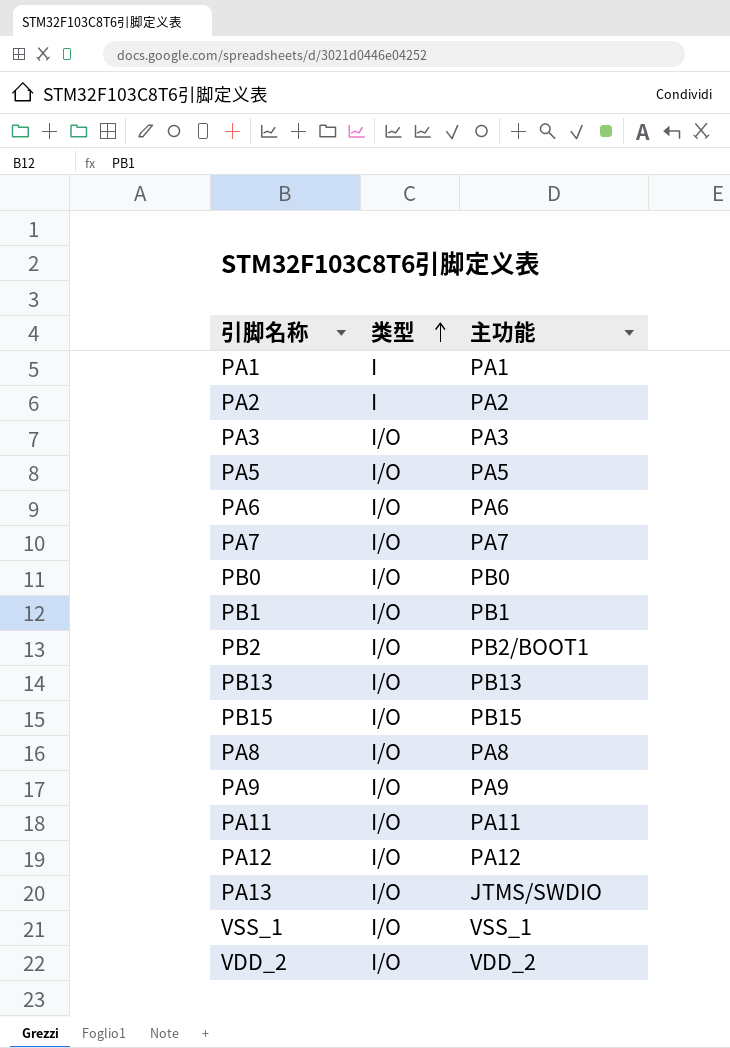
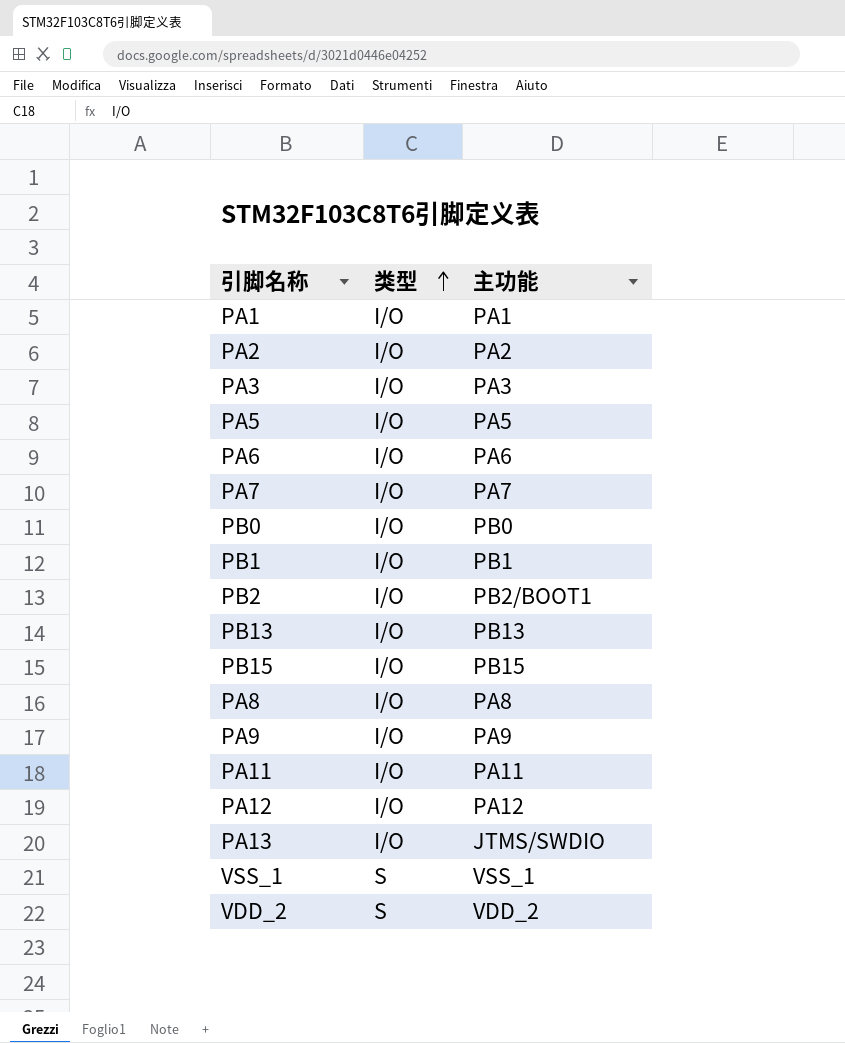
PA1 | 类型: I -> I/O
PA2 | 类型: I -> I/O
VSS_1 | 类型: I/O -> S
VDD_2 | 类型: I/O -> S

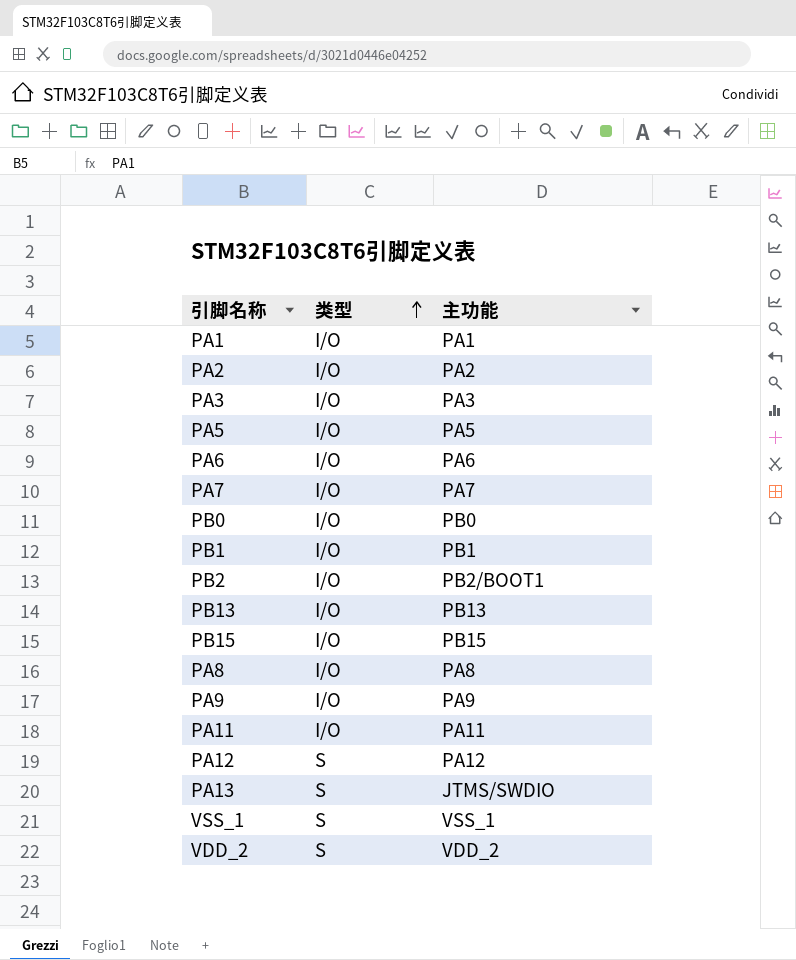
PA12 | 类型: I/O -> S
PA13 | 类型: I/O -> S

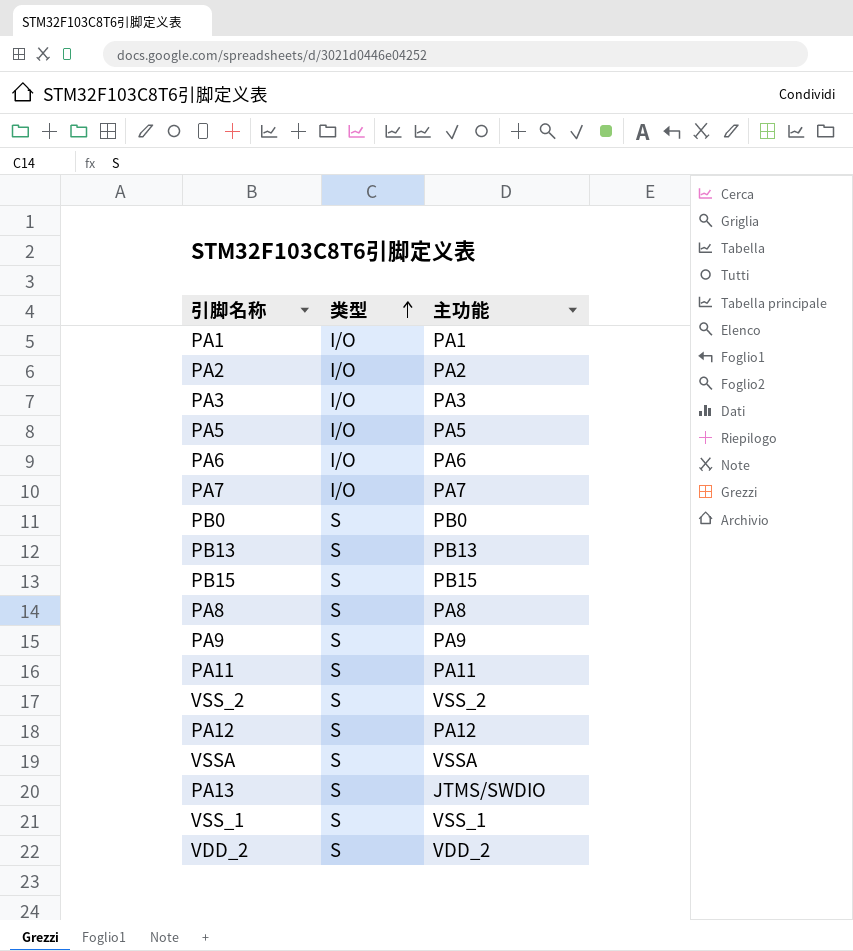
row PB1: I/O | PB1 -> none
row PB2: I/O | PB2/BOOT1 -> none
PB0 | 类型: I/O -> S
PB13 | 类型: I/O -> S
PB15 | 类型: I/O -> S
PA8 | 类型: I/O -> S
PA9 | 类型: I/O -> S
PA11 | 类型: I/O -> S
row VSS_2: none -> S | VSS_2
row VSSA: none -> S | VSSA

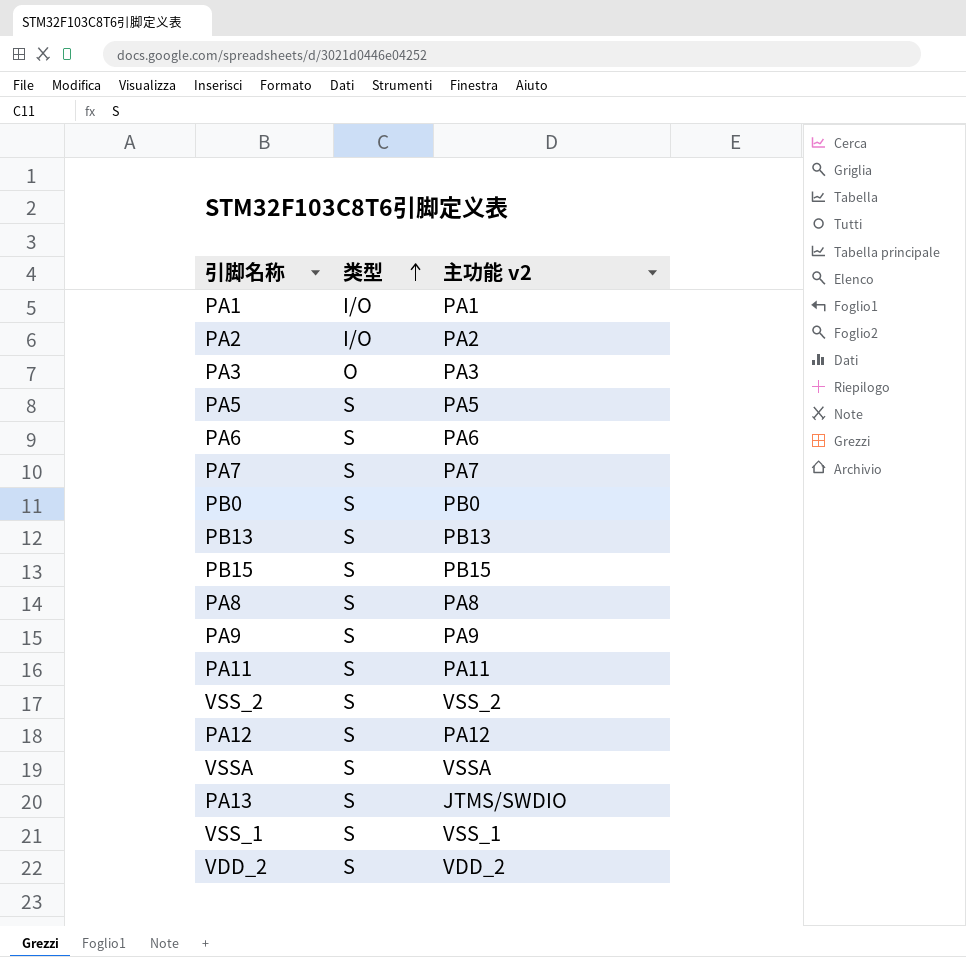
column name: 主功能 -> 主功能 v2
PA3 | 类型: I/O -> O
PA5 | 类型: I/O -> S
PA6 | 类型: I/O -> S
PA7 | 类型: I/O -> S

